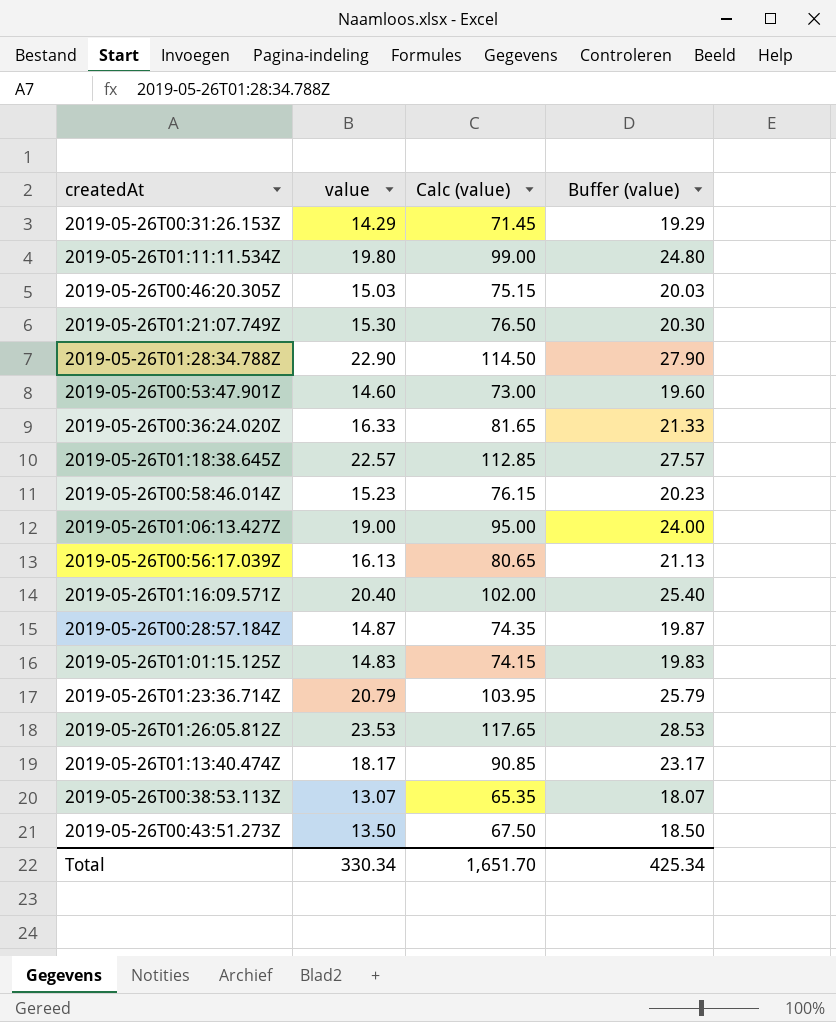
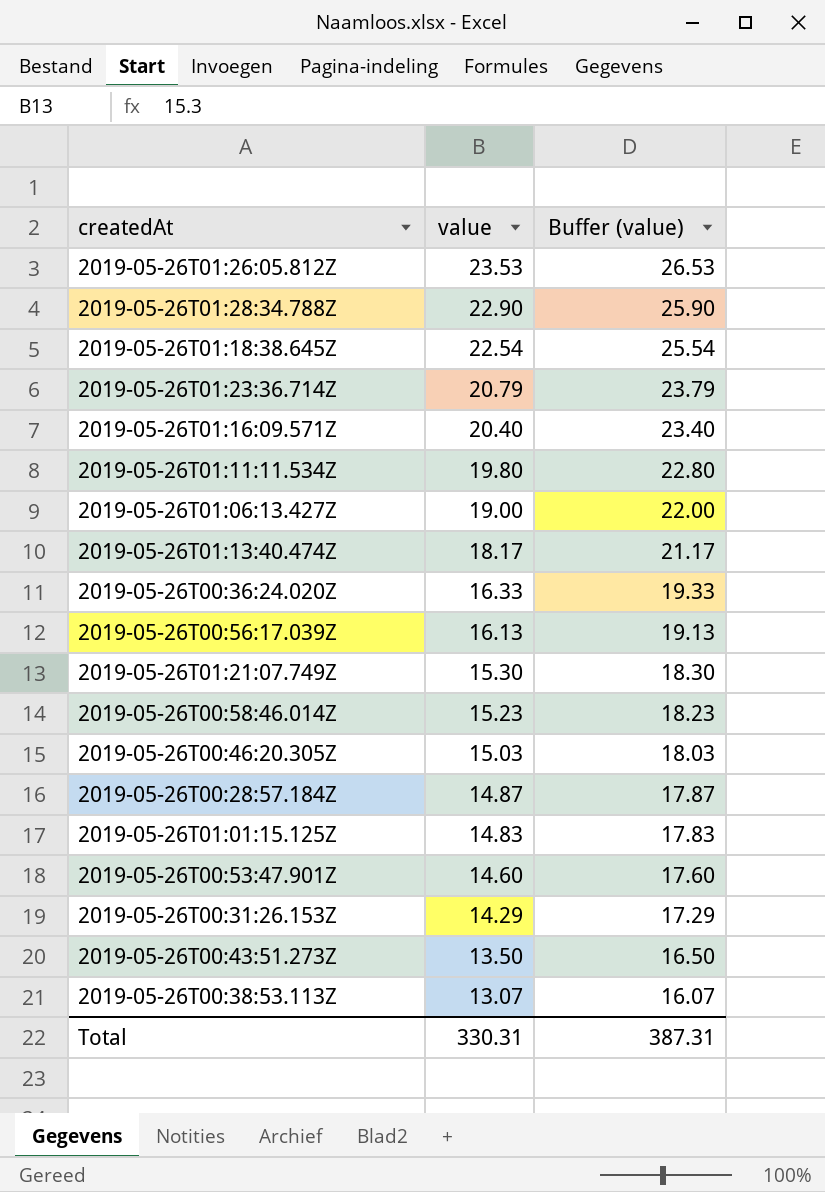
row order: none -> value descending
column Calc (value) | formula: [value] * 5 -> none
column Buffer (value) | formula: [value] + 5 -> [value] + 3
2019-05-26T01:18:38.645Z | value: 22.57 -> 22.54
Total | value: 330.34 -> 330.31
Total | Buffer (value): 425.34 -> 387.31

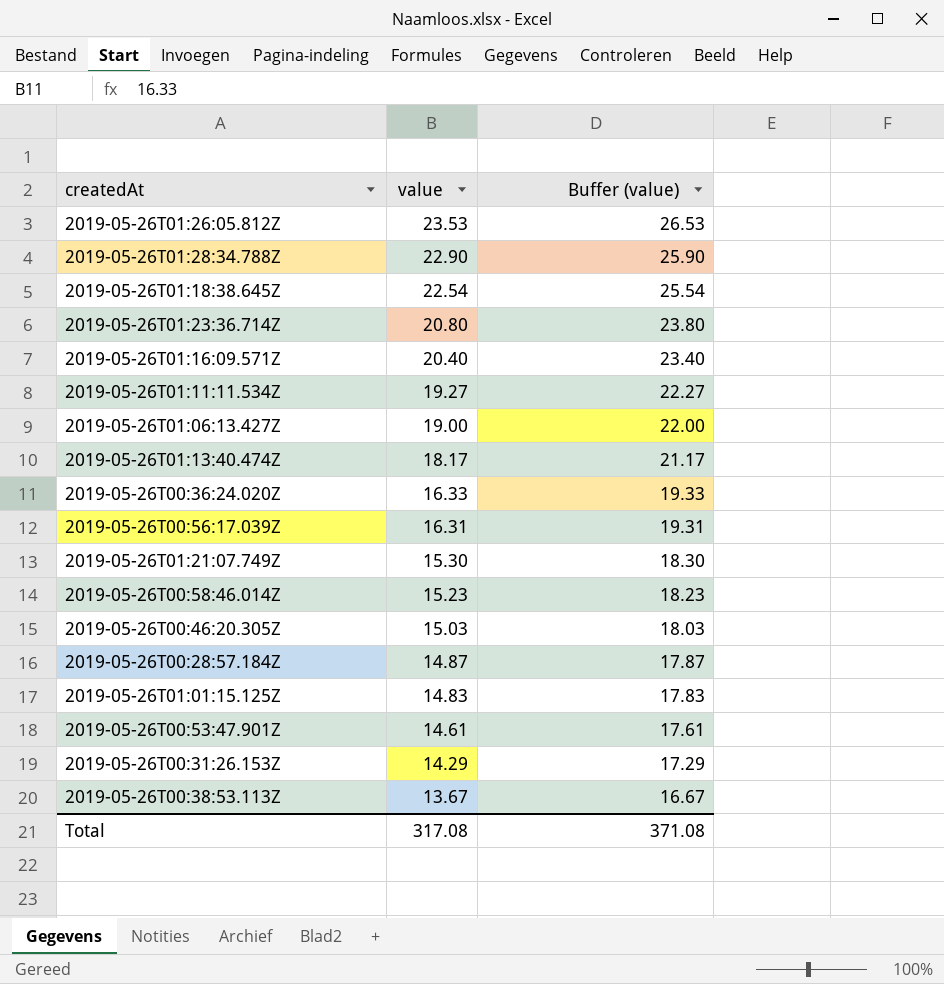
row 2019-05-26T00:43:51.273Z: 13.50 | 16.50 -> none
2019-05-26T01:23:36.714Z | value: 20.79 -> 20.80
2019-05-26T01:23:36.714Z | Buffer (value): 23.79 -> 23.80
2019-05-26T01:11:11.534Z | value: 19.80 -> 19.27
2019-05-26T01:11:11.534Z | Buffer (value): 22.80 -> 22.27
2019-05-26T00:56:17.039Z | value: 16.13 -> 16.31
2019-05-26T00:56:17.039Z | Buffer (value): 19.13 -> 19.31
2019-05-26T00:53:47.901Z | value: 14.60 -> 14.61
2019-05-26T00:53:47.901Z | Buffer (value): 17.60 -> 17.61
2019-05-26T00:38:53.113Z | value: 13.07 -> 13.67
2019-05-26T00:38:53.113Z | Buffer (value): 16.07 -> 16.67
Total | value: 330.31 -> 317.08
Total | Buffer (value): 387.31 -> 371.08

